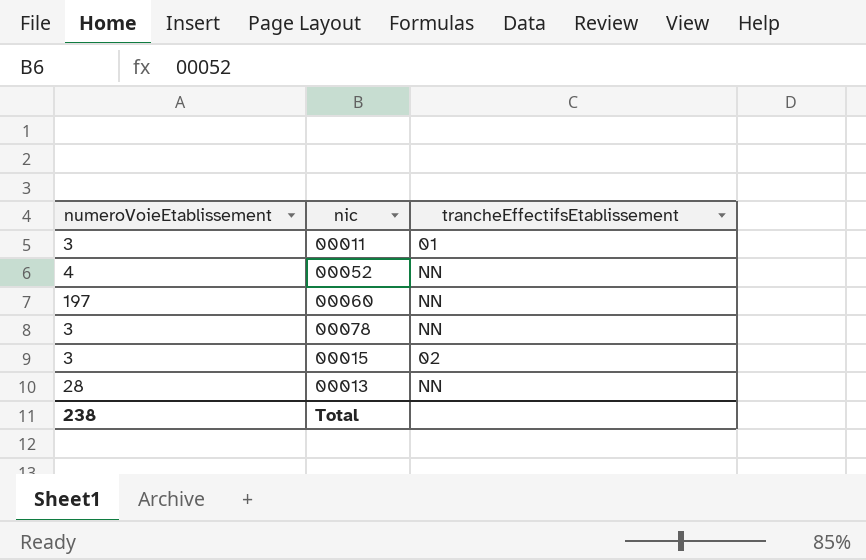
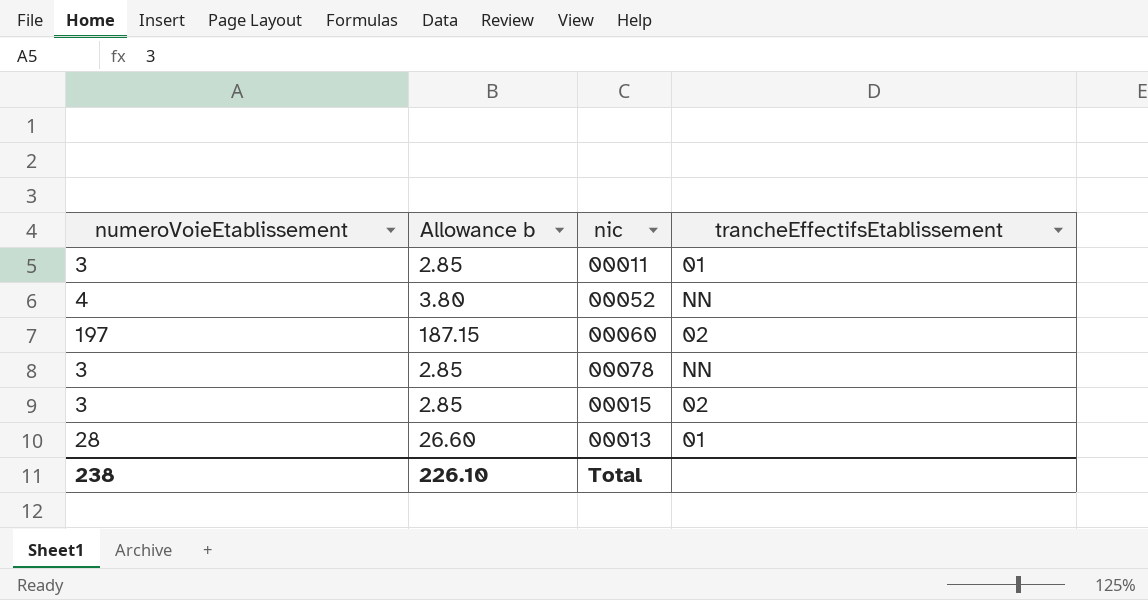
column Allowance b | formula: none -> [numeroVoieEtablissement] * 0.95
00060 | trancheEffectifsEtablissement: NN -> 02
00013 | trancheEffectifsEtablissement: NN -> 01

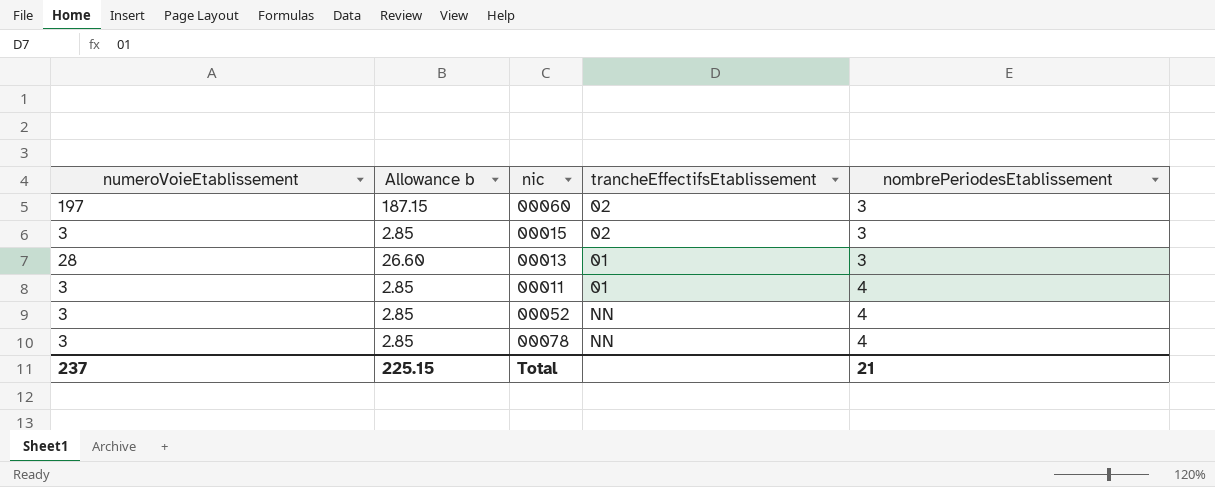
row order: none -> nombrePeriodesEtablissement ascending
column nombrePeriodesEtablissement | position: none -> 5
00052 | numeroVoieEtablissement: 4 -> 3
00052 | Allowance b: 3.80 -> 2.85
Total | numeroVoieEtablissement: 238 -> 237
Total | Allowance b: 226.10 -> 225.15

